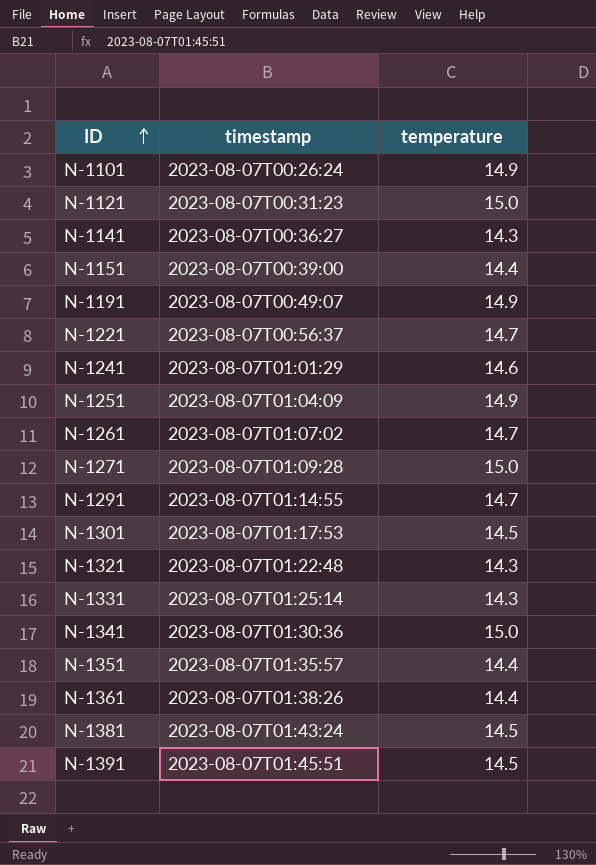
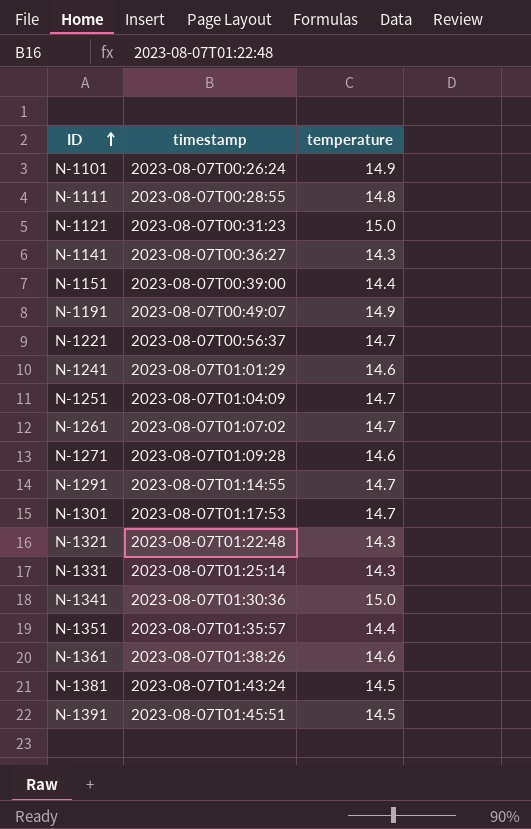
row N-1111: none -> 2023-08-07T00:28:55 | 14.8
N-1251 | temperature: 14.9 -> 14.7
N-1271 | temperature: 15.0 -> 14.6
N-1301 | temperature: 14.5 -> 14.7
N-1361 | temperature: 14.4 -> 14.6

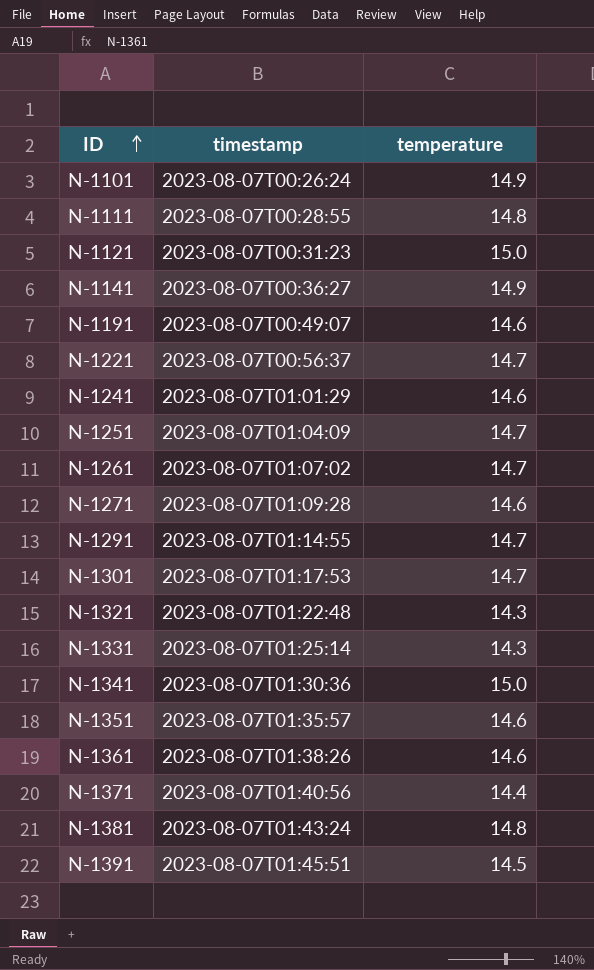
row N-1151: 2023-08-07T00:39:00 | 14.4 -> none
N-1141 | temperature: 14.3 -> 14.9
N-1191 | temperature: 14.9 -> 14.6
N-1351 | temperature: 14.4 -> 14.6
row N-1371: none -> 2023-08-07T01:40:56 | 14.4
N-1381 | temperature: 14.5 -> 14.8

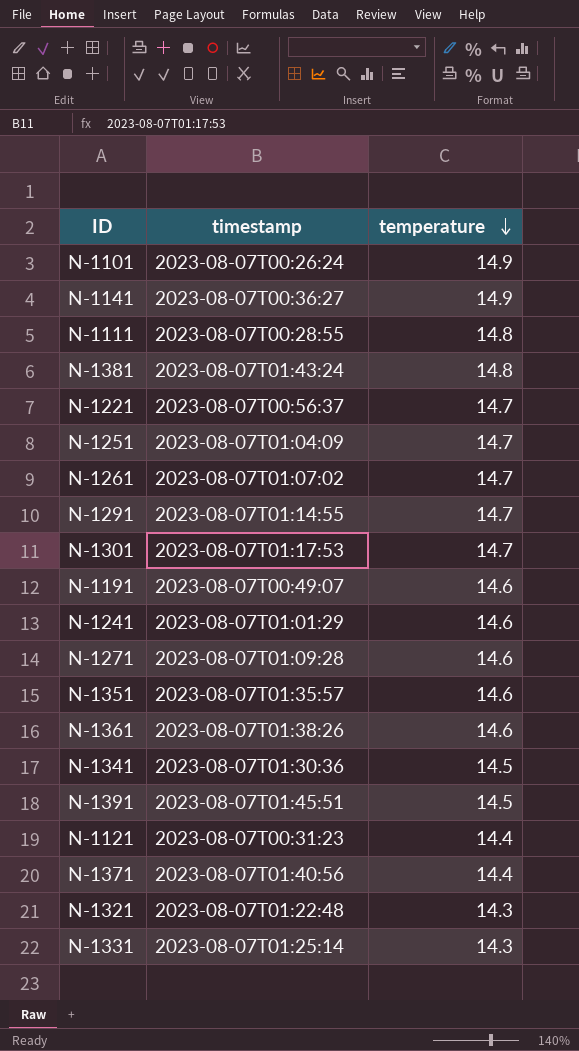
row order: ID ascending -> temperature descending
N-1341 | temperature: 15.0 -> 14.5
N-1121 | temperature: 15.0 -> 14.4

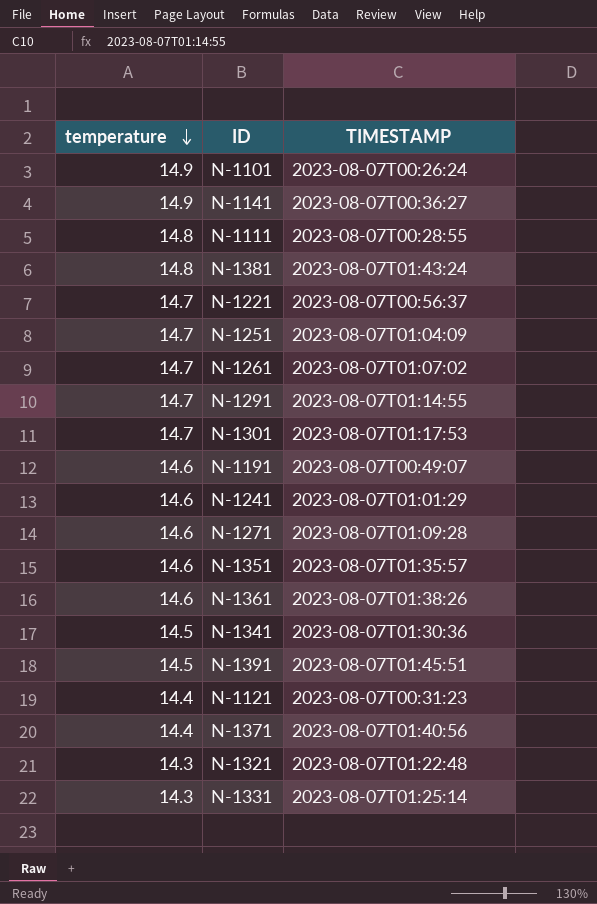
column temperature | position: 3 -> 1
column name: timestamp -> TIMESTAMP

